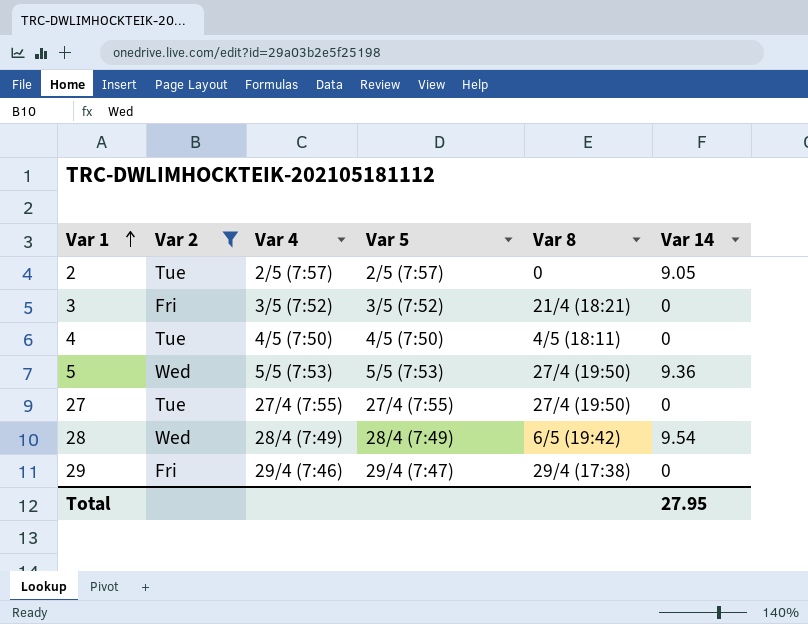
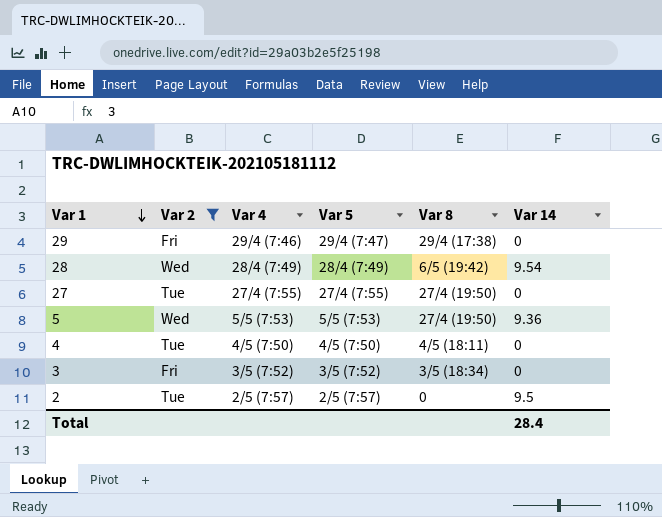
row order: Var 1 ascending -> Var 1 descending
3 | Var 8: 21/4 (18:21) -> 3/5 (18:34)
2 | Var 14: 9.05 -> 9.5
Total | Var 14: 27.95 -> 28.4

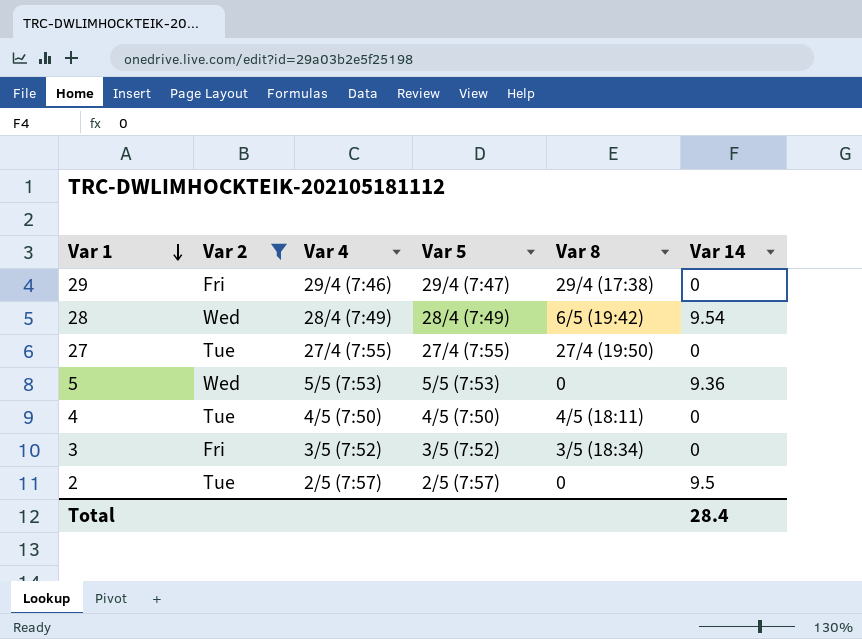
5 | Var 8: 27/4 (19:50) -> 0

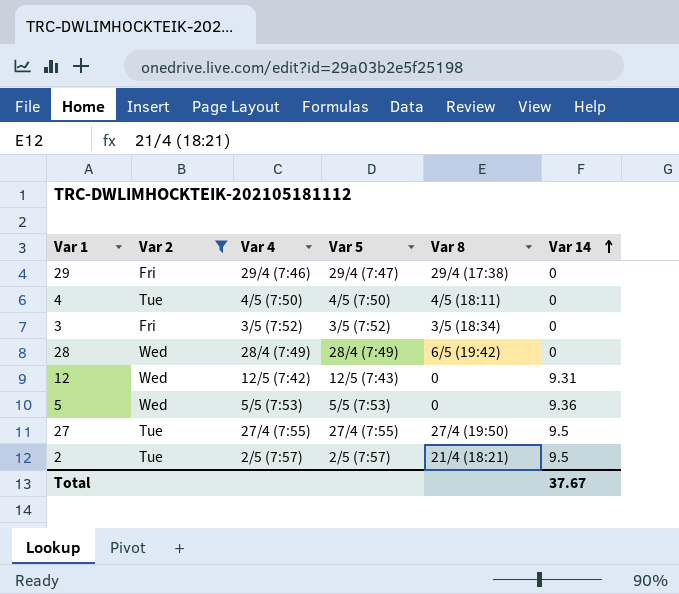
row order: Var 1 descending -> Var 14 ascending
28 | Var 14: 9.54 -> 0
row 12: none -> Wed | 12/5 (7:42) | 12/5 (7:43) | 0 | 9.31
27 | Var 14: 0 -> 9.5
2 | Var 8: 0 -> 21/4 (18:21)
Total | Var 14: 28.4 -> 37.67

